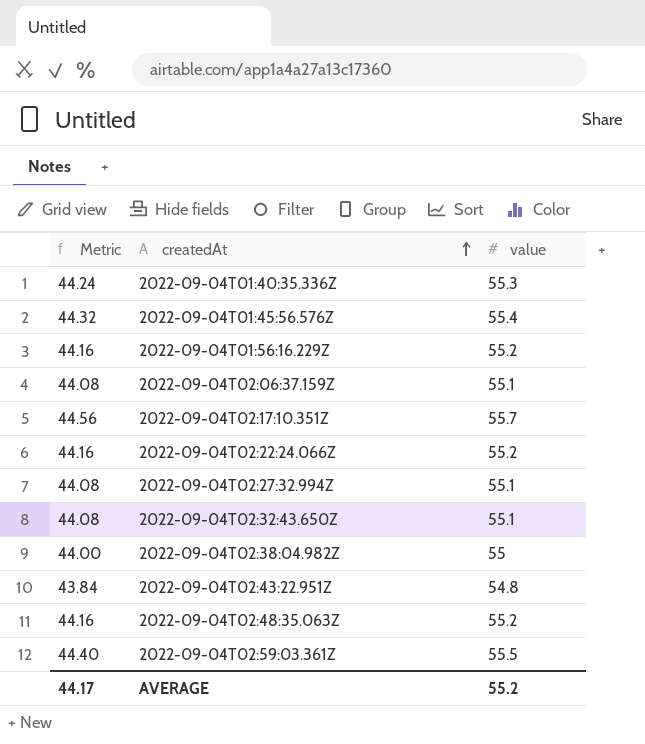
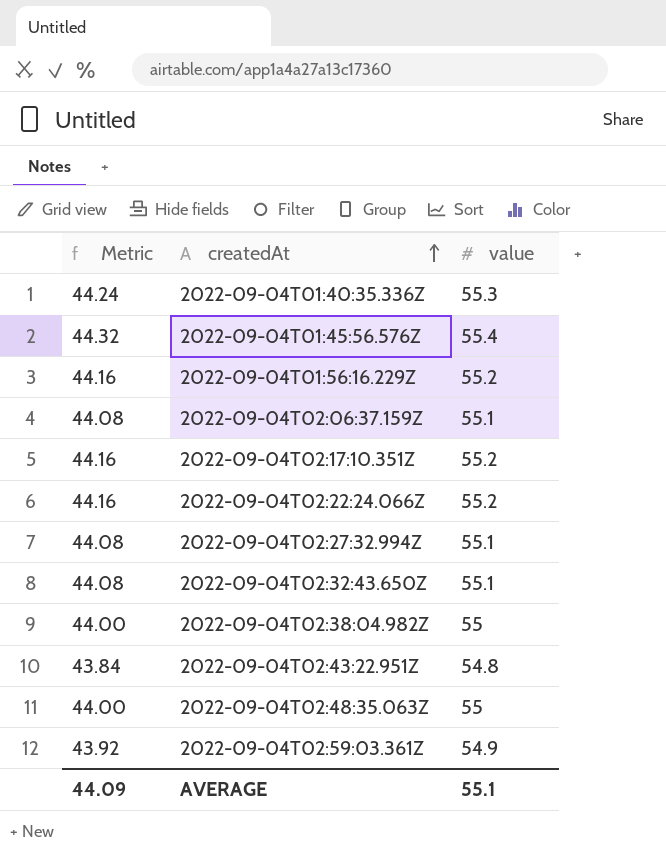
2022-09-04T02:17:10.351Z | Metric: 44.56 -> 44.16
2022-09-04T02:17:10.351Z | value: 55.7 -> 55.2
2022-09-04T02:48:35.063Z | Metric: 44.16 -> 44.00
2022-09-04T02:48:35.063Z | value: 55.2 -> 55
2022-09-04T02:59:03.361Z | Metric: 44.40 -> 43.92
2022-09-04T02:59:03.361Z | value: 55.5 -> 54.9
AVERAGE | Metric: 44.17 -> 44.09
AVERAGE | value: 55.2 -> 55.1

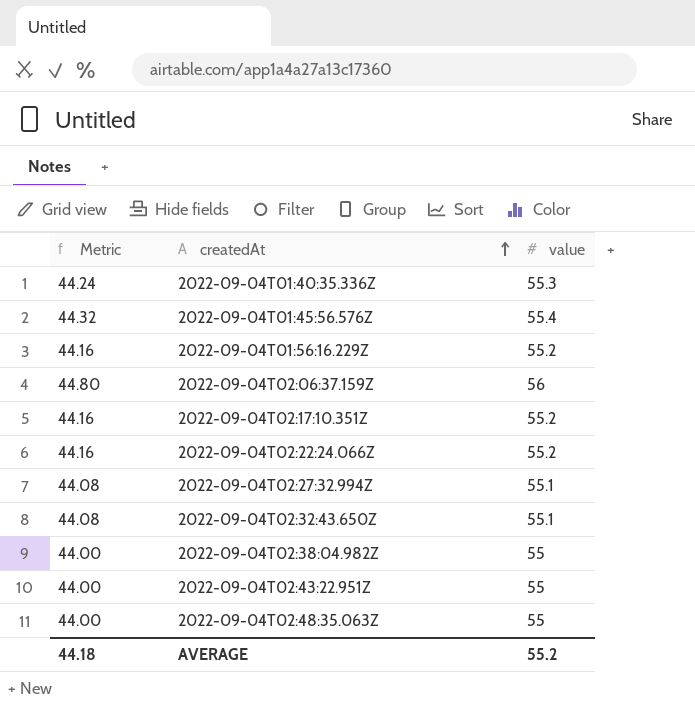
row 2022-09-04T02:59:03.361Z: 43.92 | 54.9 -> none
2022-09-04T02:06:37.159Z | Metric: 44.08 -> 44.80
2022-09-04T02:06:37.159Z | value: 55.1 -> 56
2022-09-04T02:43:22.951Z | Metric: 43.84 -> 44.00
2022-09-04T02:43:22.951Z | value: 54.8 -> 55
AVERAGE | Metric: 44.09 -> 44.18
AVERAGE | value: 55.1 -> 55.2

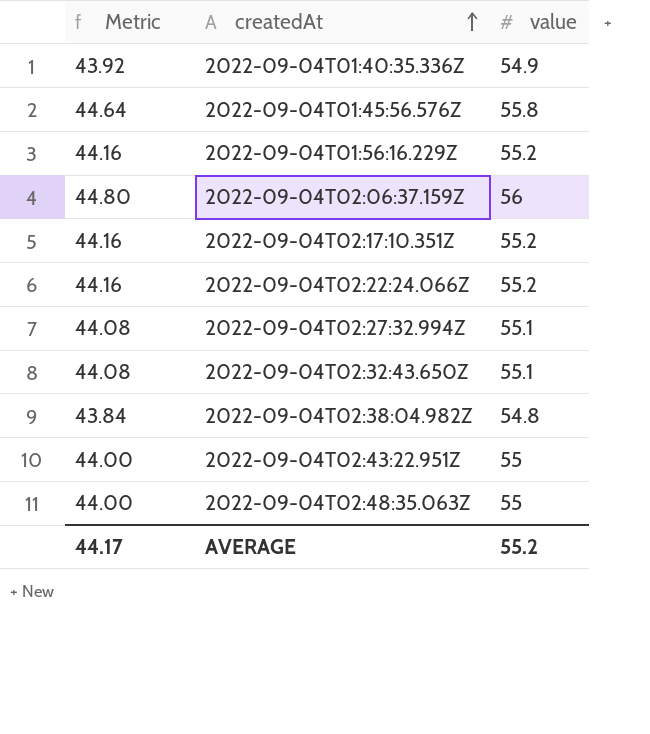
2022-09-04T01:40:35.336Z | Metric: 44.24 -> 43.92
2022-09-04T01:40:35.336Z | value: 55.3 -> 54.9
2022-09-04T01:45:56.576Z | Metric: 44.32 -> 44.64
2022-09-04T01:45:56.576Z | value: 55.4 -> 55.8
2022-09-04T02:38:04.982Z | Metric: 44.00 -> 43.84
2022-09-04T02:38:04.982Z | value: 55 -> 54.8
AVERAGE | Metric: 44.18 -> 44.17

